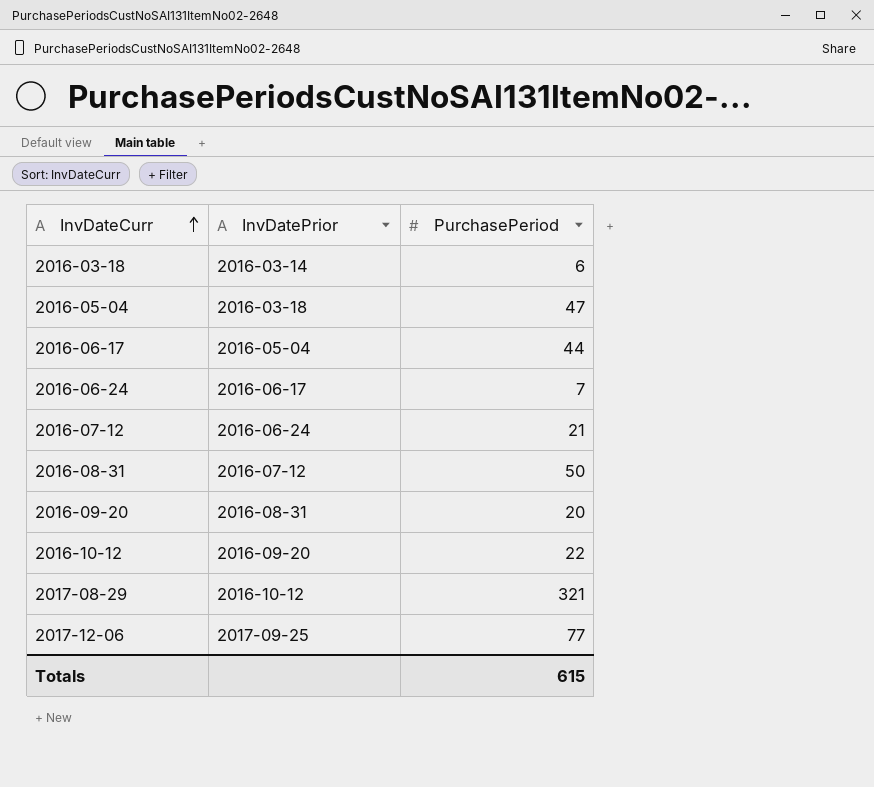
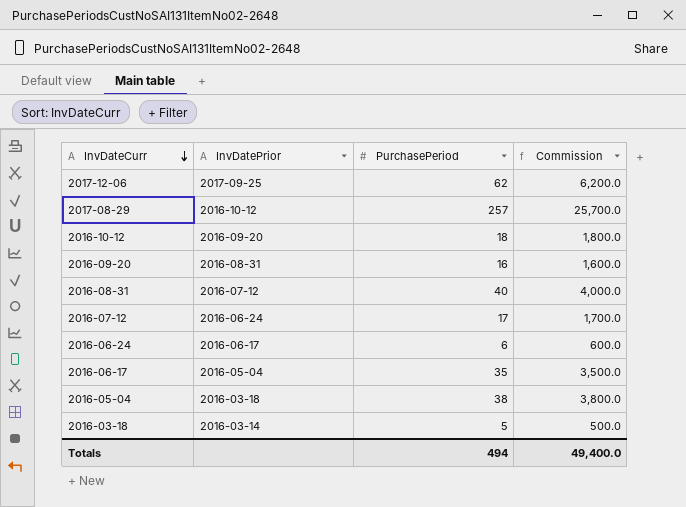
row order: InvDateCurr ascending -> InvDateCurr descending
column Commission | formula: none -> [PurchasePeriod] * 100
2017-12-06 | PurchasePeriod: 77 -> 62
2017-08-29 | PurchasePeriod: 321 -> 257
2016-10-12 | PurchasePeriod: 22 -> 18
2016-09-20 | PurchasePeriod: 20 -> 16
2016-08-31 | PurchasePeriod: 50 -> 40
2016-07-12 | PurchasePeriod: 21 -> 17
2016-06-24 | PurchasePeriod: 7 -> 6
2016-06-17 | PurchasePeriod: 44 -> 35
2016-05-04 | PurchasePeriod: 47 -> 38
2016-03-18 | PurchasePeriod: 6 -> 5
Totals | PurchasePeriod: 615 -> 494

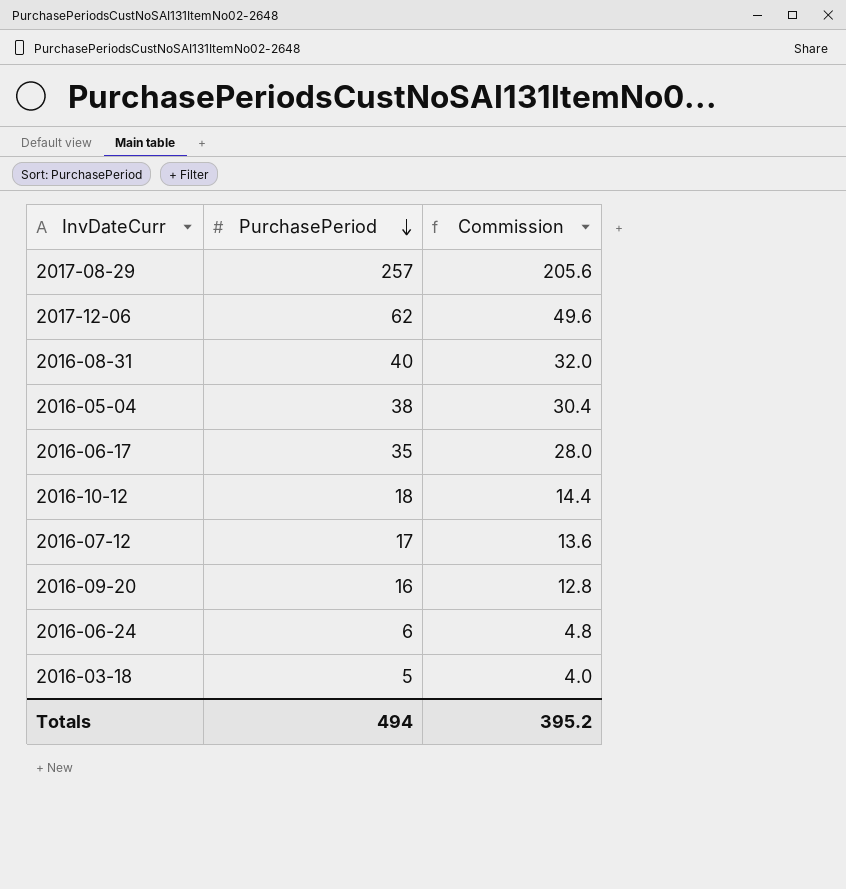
row order: InvDateCurr descending -> PurchasePeriod descending
column InvDatePrior | position: 2 -> none
column Commission | formula: [PurchasePeriod] * 100 -> [PurchasePeriod] * 0.8
Totals | Commission: 49,400.0 -> 395.2

